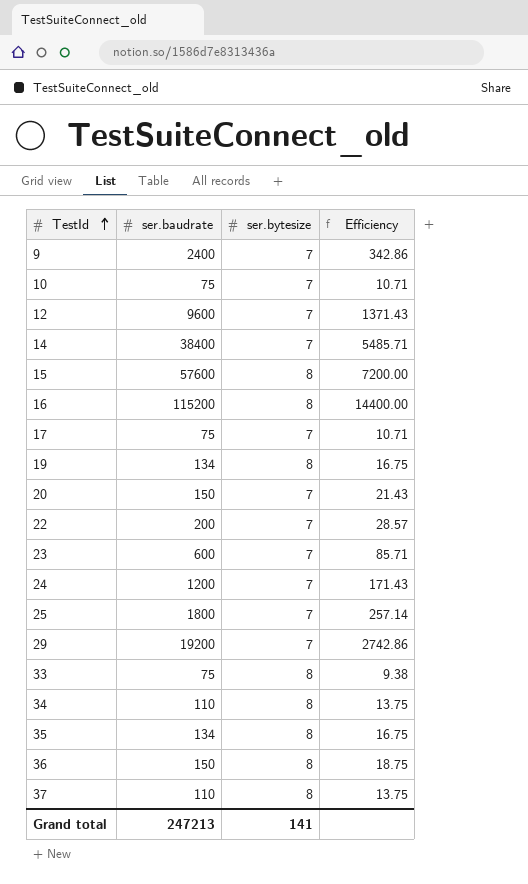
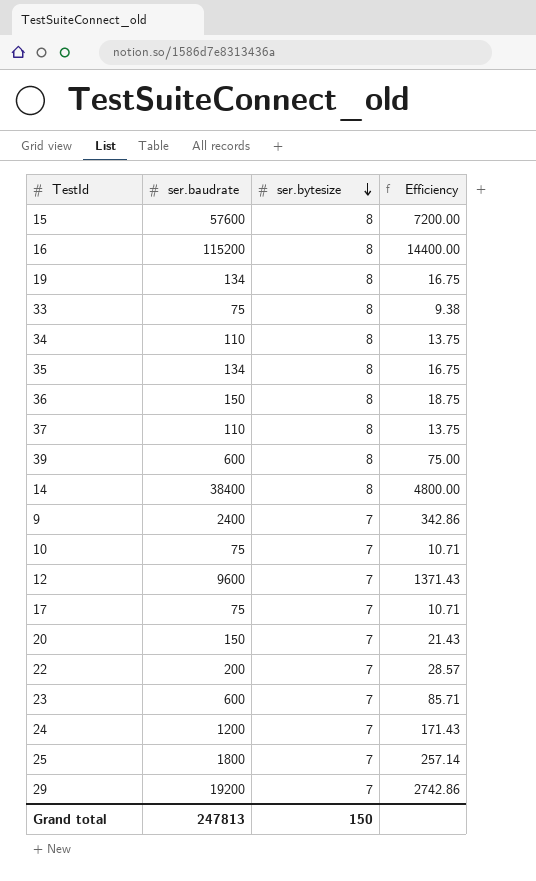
row order: TestId ascending -> ser.bytesize descending
row 39: none -> 600 | 8 | 75.00
14 | ser.bytesize: 7 -> 8
14 | Efficiency: 5485.71 -> 4800.00
Grand total | ser.baudrate: 247213 -> 247813
Grand total | ser.bytesize: 141 -> 150

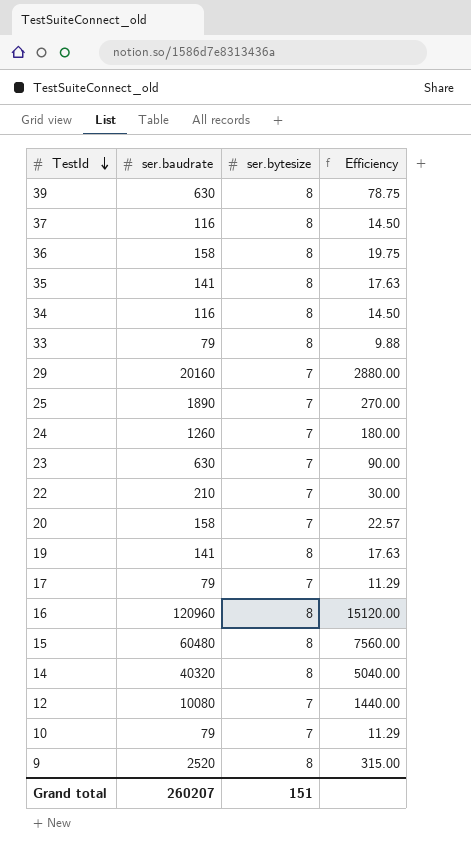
row order: ser.bytesize descending -> TestId descending
39 | ser.baudrate: 600 -> 630
39 | Efficiency: 75.00 -> 78.75
37 | ser.baudrate: 110 -> 116
37 | Efficiency: 13.75 -> 14.50
36 | ser.baudrate: 150 -> 158
36 | Efficiency: 18.75 -> 19.75
35 | ser.baudrate: 134 -> 141
35 | Efficiency: 16.75 -> 17.63
34 | ser.baudrate: 110 -> 116
34 | Efficiency: 13.75 -> 14.50
33 | ser.baudrate: 75 -> 79
33 | Efficiency: 9.38 -> 9.88
29 | ser.baudrate: 19200 -> 20160
29 | Efficiency: 2742.86 -> 2880.00
25 | ser.baudrate: 1800 -> 1890
25 | Efficiency: 257.14 -> 270.00
24 | ser.baudrate: 1200 -> 1260
24 | Efficiency: 171.43 -> 180.00
23 | ser.baudrate: 600 -> 630
23 | Efficiency: 85.71 -> 90.00
22 | ser.baudrate: 200 -> 210
22 | Efficiency: 28.57 -> 30.00
20 | ser.baudrate: 150 -> 158
20 | Efficiency: 21.43 -> 22.57
19 | ser.baudrate: 134 -> 141
19 | Efficiency: 16.75 -> 17.63
17 | ser.baudrate: 75 -> 79
17 | Efficiency: 10.71 -> 11.29
16 | ser.baudrate: 115200 -> 120960
16 | Efficiency: 14400.00 -> 15120.00
15 | ser.baudrate: 57600 -> 60480
15 | Efficiency: 7200.00 -> 7560.00
14 | ser.baudrate: 38400 -> 40320
14 | Efficiency: 4800.00 -> 5040.00
12 | ser.baudrate: 9600 -> 10080
12 | Efficiency: 1371.43 -> 1440.00
10 | ser.baudrate: 75 -> 79
10 | Efficiency: 10.71 -> 11.29
9 | ser.baudrate: 2400 -> 2520
9 | ser.bytesize: 7 -> 8
9 | Efficiency: 342.86 -> 315.00
Grand total | ser.baudrate: 247813 -> 260207
Grand total | ser.bytesize: 150 -> 151

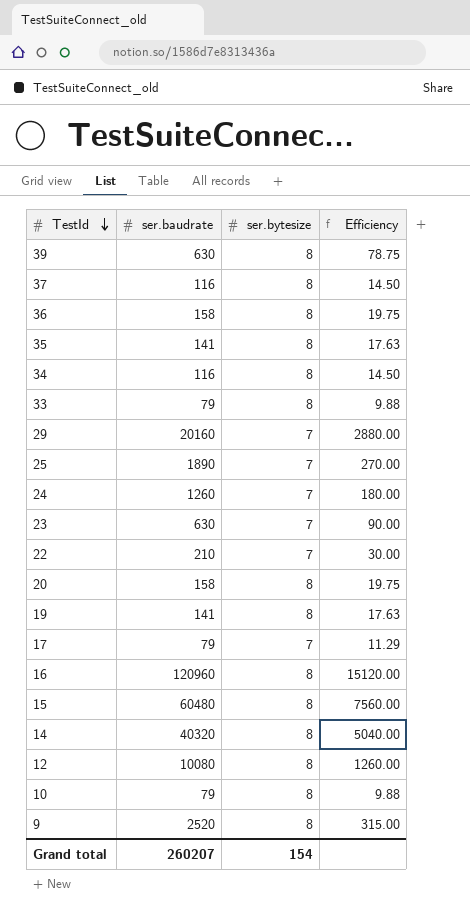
20 | ser.bytesize: 7 -> 8
20 | Efficiency: 22.57 -> 19.75
12 | ser.bytesize: 7 -> 8
12 | Efficiency: 1440.00 -> 1260.00
10 | ser.bytesize: 7 -> 8
10 | Efficiency: 11.29 -> 9.88
Grand total | ser.bytesize: 151 -> 154

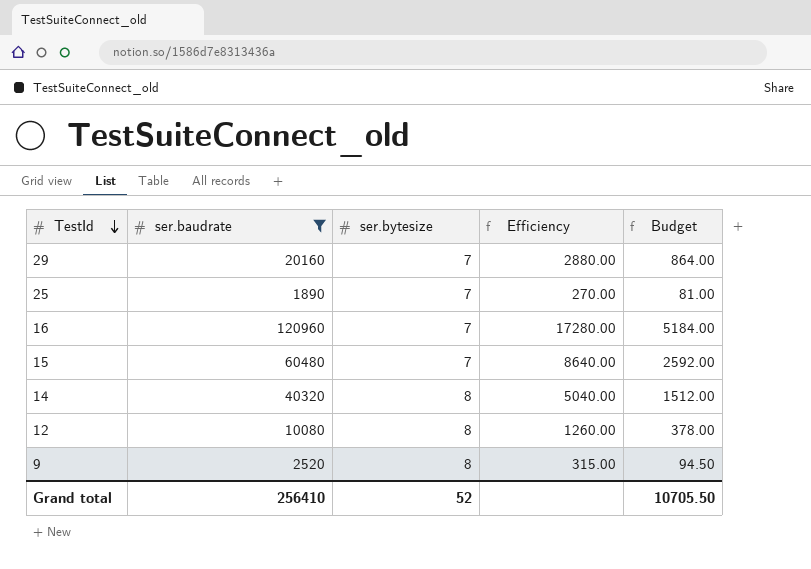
filter: none -> ser.baudrate >= 1890
column Budget | formula: none -> [Efficiency] * 0.3
16 | ser.bytesize: 8 -> 7
16 | Efficiency: 15120.00 -> 17280.00
15 | ser.bytesize: 8 -> 7
15 | Efficiency: 7560.00 -> 8640.00
Grand total | ser.baudrate: 260207 -> 256410
Grand total | ser.bytesize: 154 -> 52

